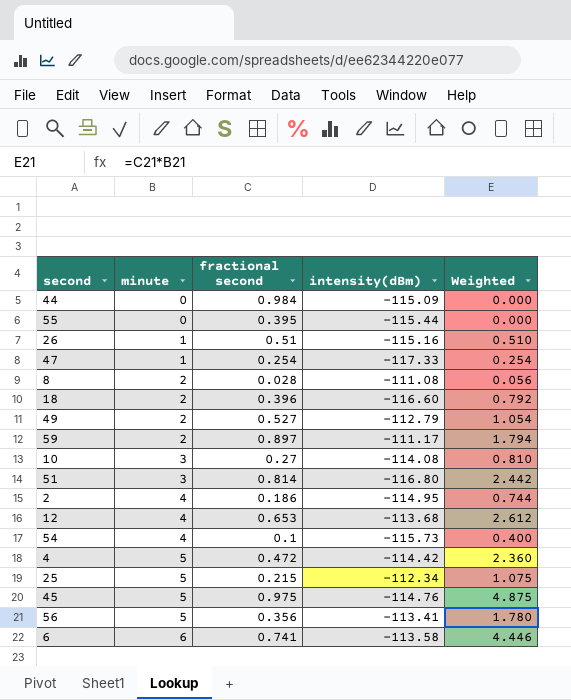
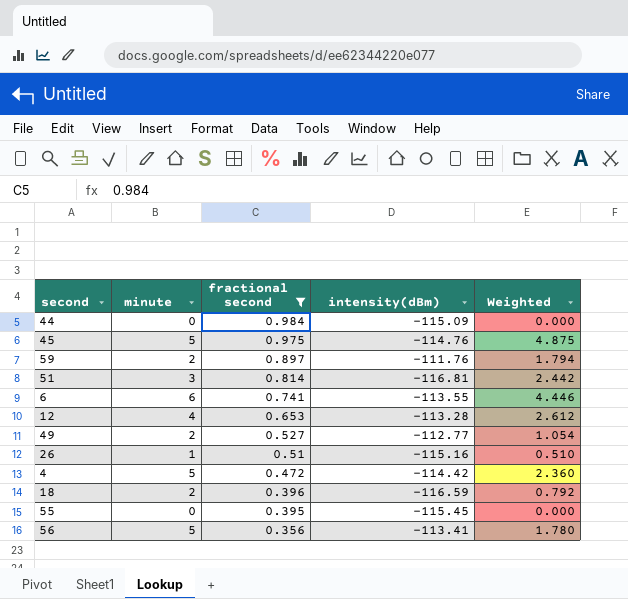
filter: none -> fractional second >= 0.356
row order: minute ascending -> fractional second descending
59 | intensity(dBm): -111.17 -> -111.76
51 | intensity(dBm): -116.80 -> -116.81
6 | intensity(dBm): -113.58 -> -113.55
12 | intensity(dBm): -113.68 -> -113.28
49 | intensity(dBm): -112.79 -> -112.77
18 | intensity(dBm): -116.60 -> -116.59
55 | intensity(dBm): -115.44 -> -115.45

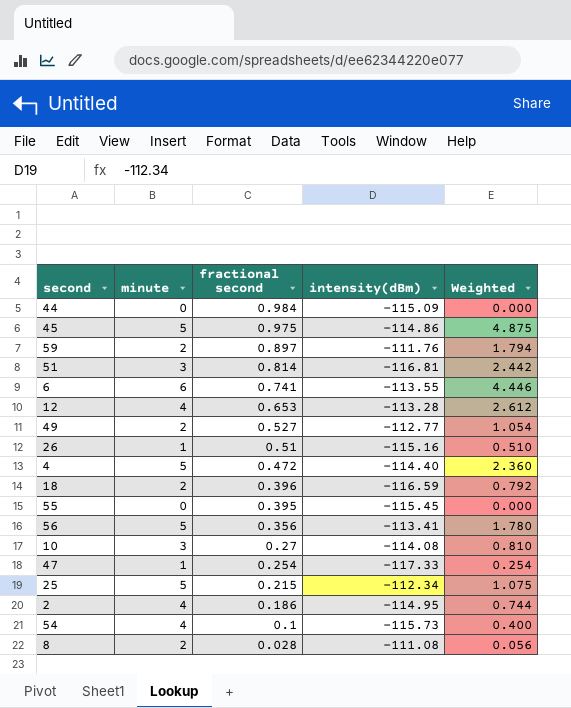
filter: fractional second >= 0.356 -> none
45 | intensity(dBm): -114.76 -> -114.86
4 | intensity(dBm): -114.42 -> -114.40

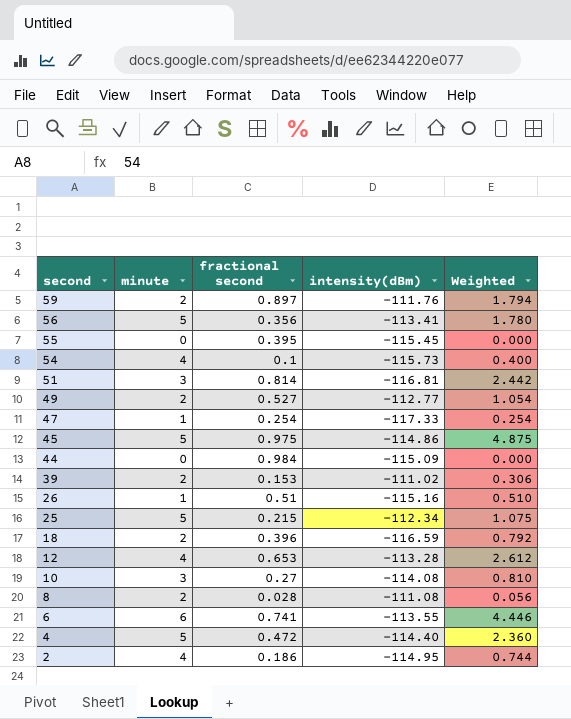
row order: fractional second descending -> second descending
row 39: none -> 2 | 0.153 | -111.02 | 0.306

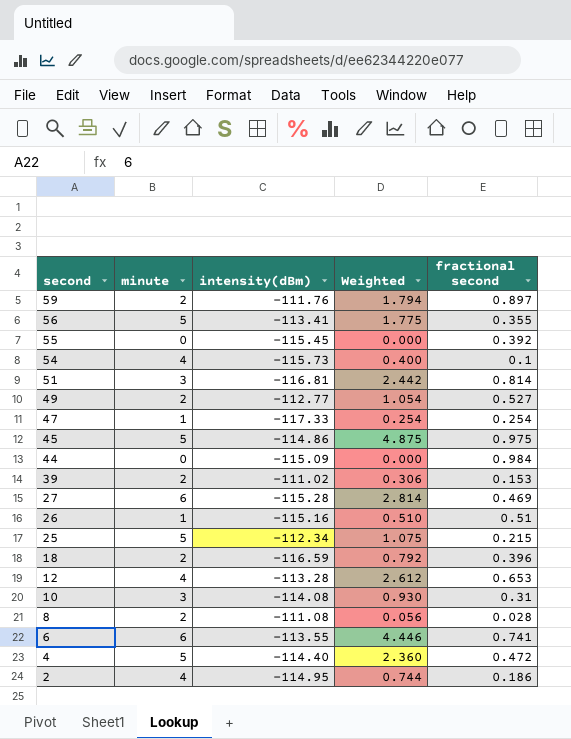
column fractional second | position: 3 -> 5
56 | Weighted: 1.780 -> 1.775
56 | fractional second: 0.356 -> 0.355
55 | fractional second: 0.395 -> 0.392
row 27: none -> 6 | -115.28 | 2.814 | 0.469
10 | Weighted: 0.810 -> 0.930
10 | fractional second: 0.27 -> 0.31

